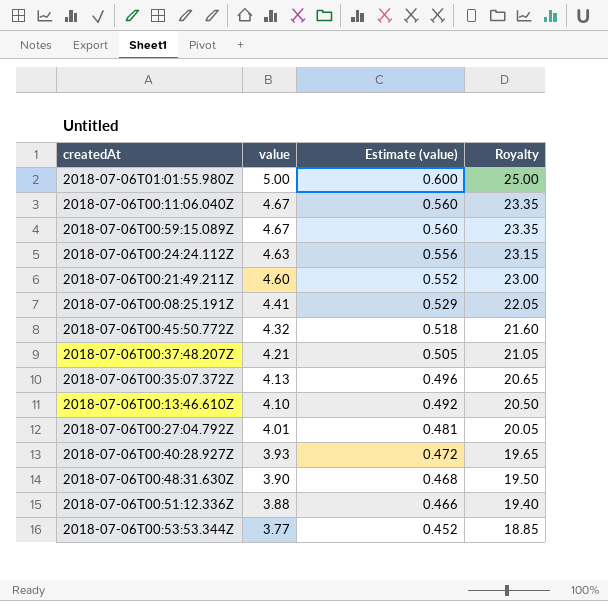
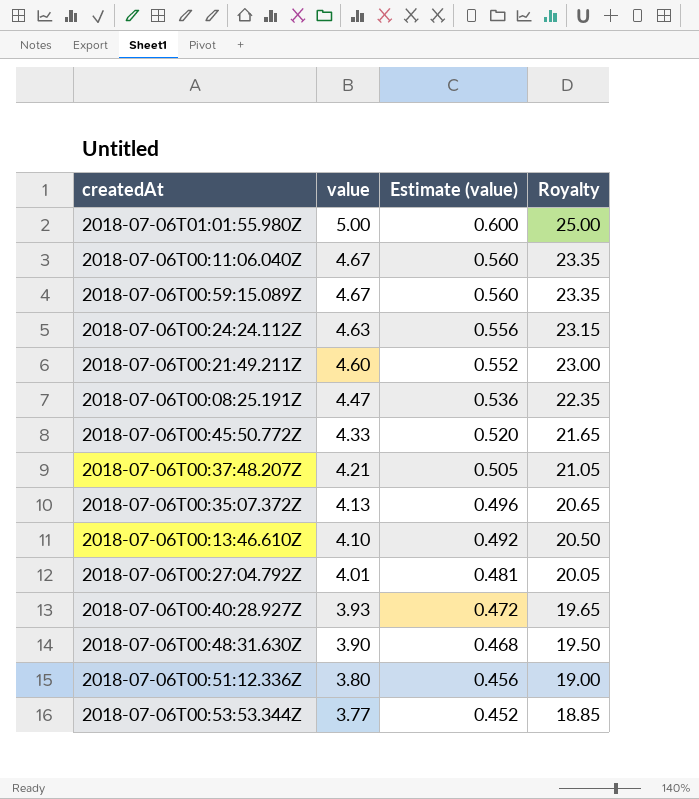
2018-07-06T00:08:25.191Z | value: 4.41 -> 4.47
2018-07-06T00:08:25.191Z | Estimate (value): 0.529 -> 0.536
2018-07-06T00:08:25.191Z | Royalty: 22.05 -> 22.35
2018-07-06T00:45:50.772Z | value: 4.32 -> 4.33
2018-07-06T00:45:50.772Z | Estimate (value): 0.518 -> 0.520
2018-07-06T00:45:50.772Z | Royalty: 21.60 -> 21.65
2018-07-06T00:51:12.336Z | value: 3.88 -> 3.80
2018-07-06T00:51:12.336Z | Estimate (value): 0.466 -> 0.456
2018-07-06T00:51:12.336Z | Royalty: 19.40 -> 19.00

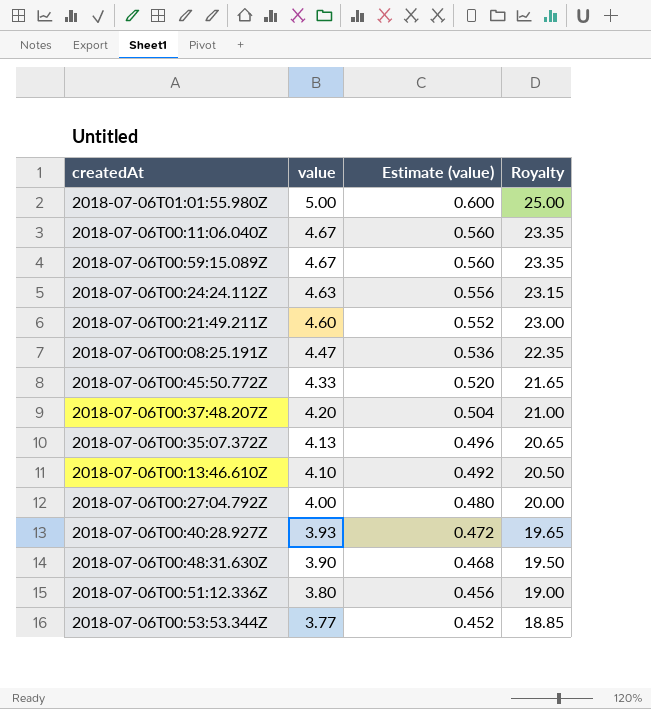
2018-07-06T00:37:48.207Z | value: 4.21 -> 4.20
2018-07-06T00:37:48.207Z | Estimate (value): 0.505 -> 0.504
2018-07-06T00:37:48.207Z | Royalty: 21.05 -> 21.00
2018-07-06T00:27:04.792Z | value: 4.01 -> 4.00
2018-07-06T00:27:04.792Z | Estimate (value): 0.481 -> 0.480
2018-07-06T00:27:04.792Z | Royalty: 20.05 -> 20.00

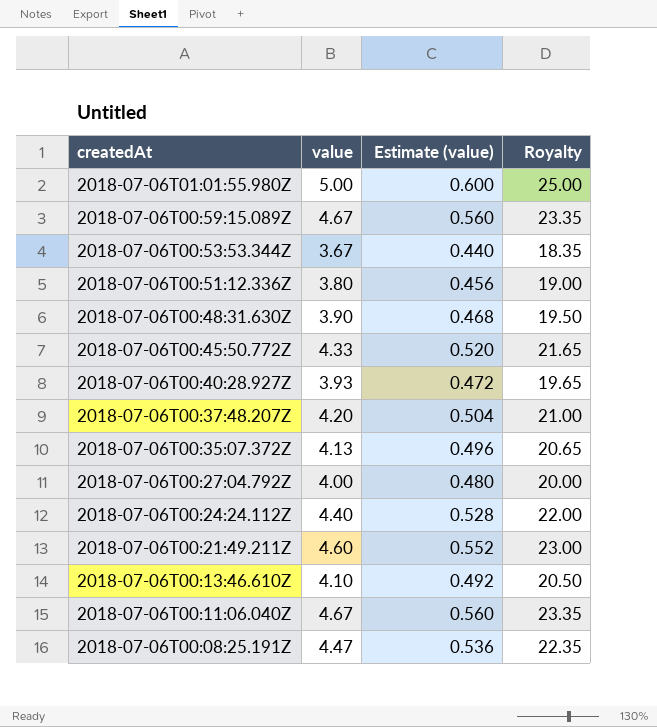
row order: value descending -> createdAt descending
2018-07-06T00:53:53.344Z | value: 3.77 -> 3.67
2018-07-06T00:53:53.344Z | Estimate (value): 0.452 -> 0.440
2018-07-06T00:53:53.344Z | Royalty: 18.85 -> 18.35
2018-07-06T00:24:24.112Z | value: 4.63 -> 4.40
2018-07-06T00:24:24.112Z | Estimate (value): 0.556 -> 0.528
2018-07-06T00:24:24.112Z | Royalty: 23.15 -> 22.00

